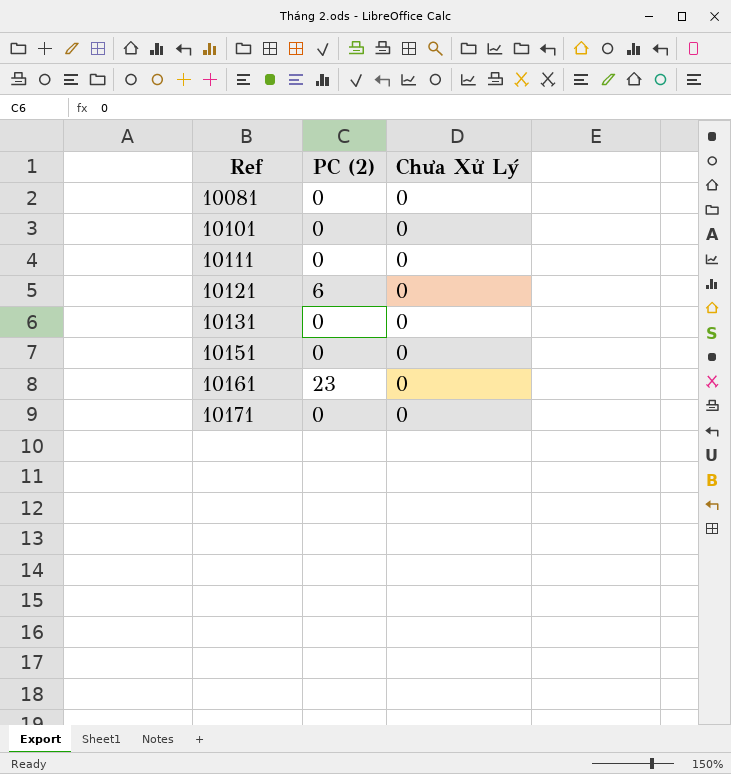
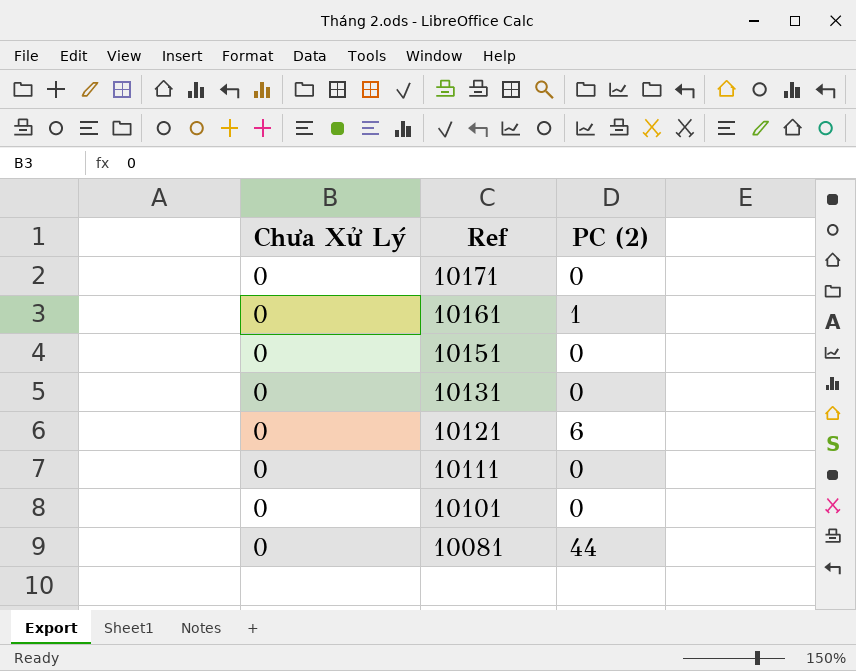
row order: Ref ascending -> Ref descending
column Chưa Xử Lý | position: 3 -> 1
10161 | PC (2): 23 -> 1
10081 | PC (2): 0 -> 44

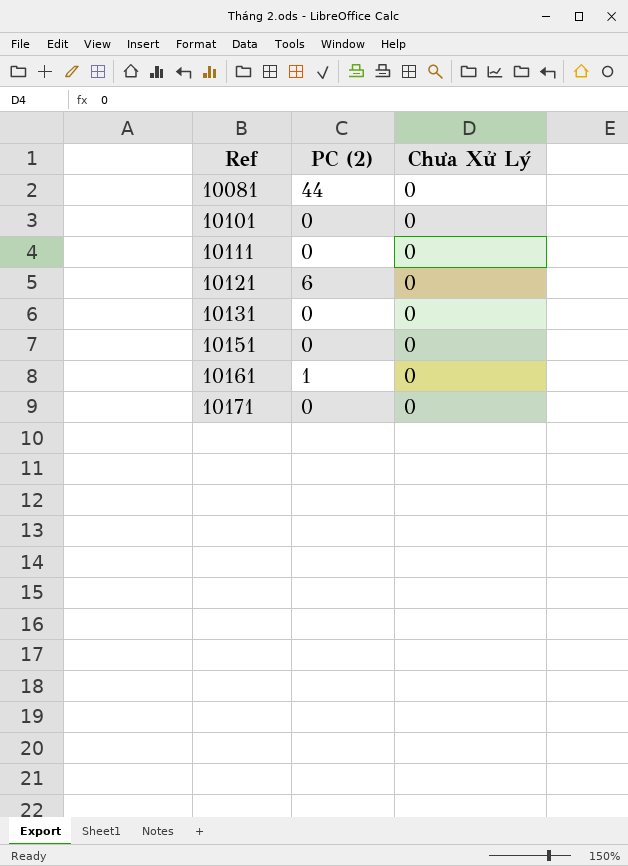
row order: Ref descending -> Ref ascending
column Chưa Xử Lý | position: 1 -> 3

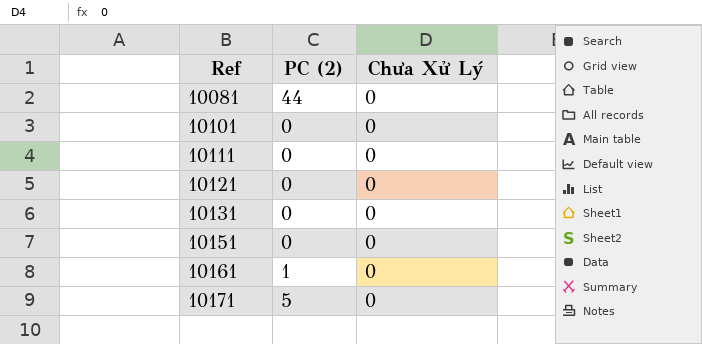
10121 | PC (2): 6 -> 0
10171 | PC (2): 0 -> 5

